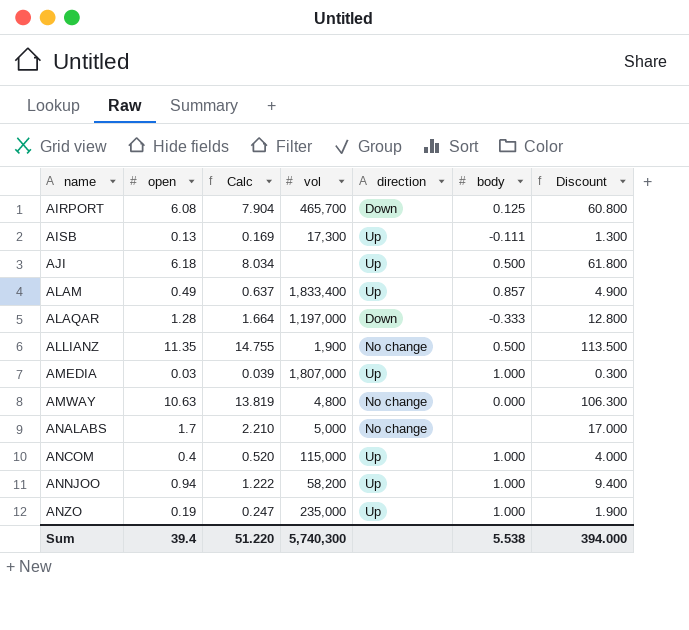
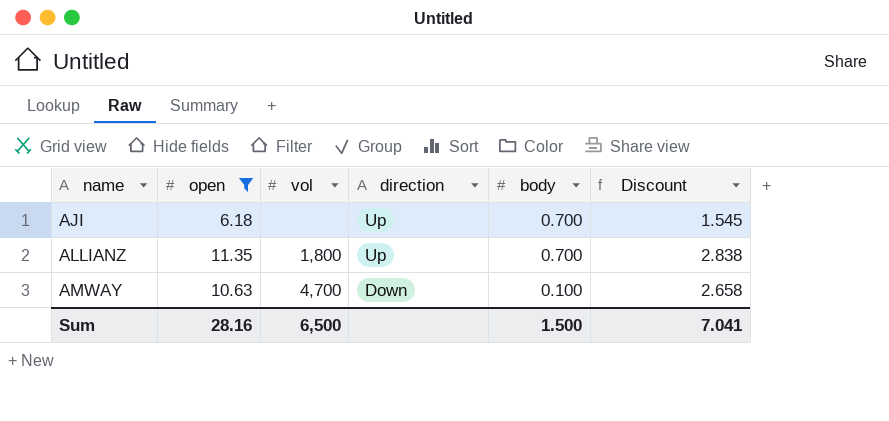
filter: none -> open >= 6.18
column Calc | formula: [open] * 1.3 -> none
column Discount | formula: [open] * 10 -> [open] * 0.25
AJI | body: 0.500 -> 0.700
ALLIANZ | vol: 1,900 -> 1,800
ALLIANZ | direction: No change -> Up
ALLIANZ | body: 0.500 -> 0.700
AMWAY | vol: 4,800 -> 4,700
AMWAY | direction: No change -> Down
AMWAY | body: 0.000 -> 0.100
Sum | open: 39.4 -> 28.16
Sum | vol: 5,740,300 -> 6,500
Sum | body: 5.538 -> 1.500
Sum | Discount: 394.000 -> 7.041

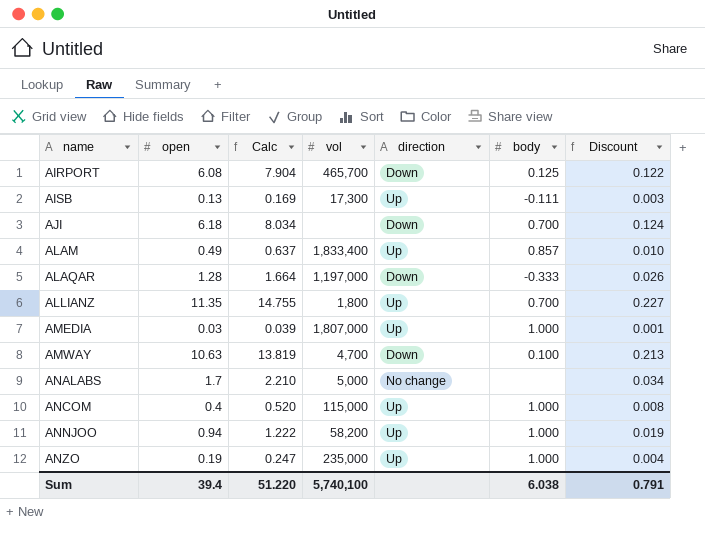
filter: open >= 6.18 -> none
column Calc | formula: none -> [open] * 1.3
column Discount | formula: [open] * 0.25 -> [open] * 0.02
AJI | direction: Up -> Down
Sum | open: 28.16 -> 39.4
Sum | vol: 6,500 -> 5,740,100
Sum | body: 1.500 -> 6.038
Sum | Discount: 7.041 -> 0.791

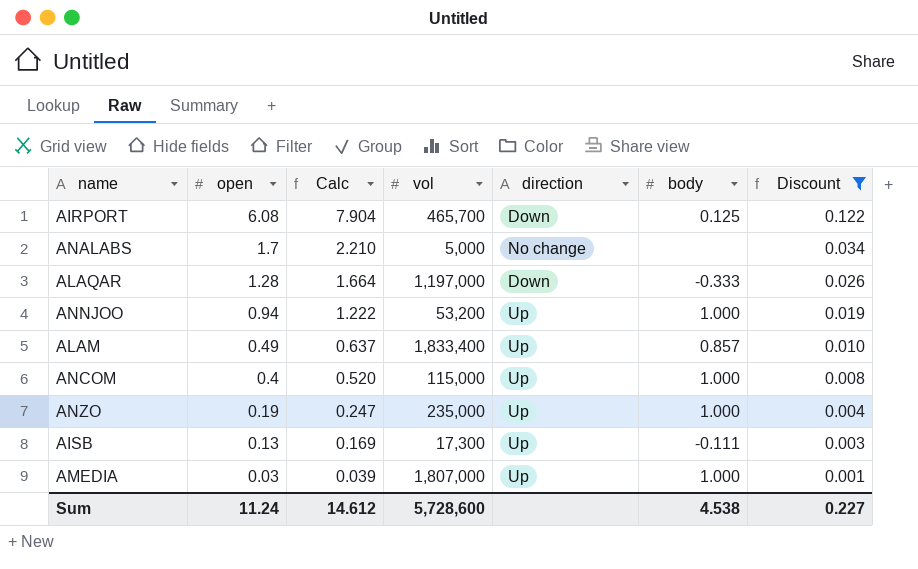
filter: none -> Discount <= 0.122
row order: name ascending -> open descending
ANNJOO | vol: 58,200 -> 53,200
Sum | open: 39.4 -> 11.24
Sum | Calc: 51.220 -> 14.612
Sum | vol: 5,740,100 -> 5,728,600
Sum | body: 6.038 -> 4.538
Sum | Discount: 0.791 -> 0.227

